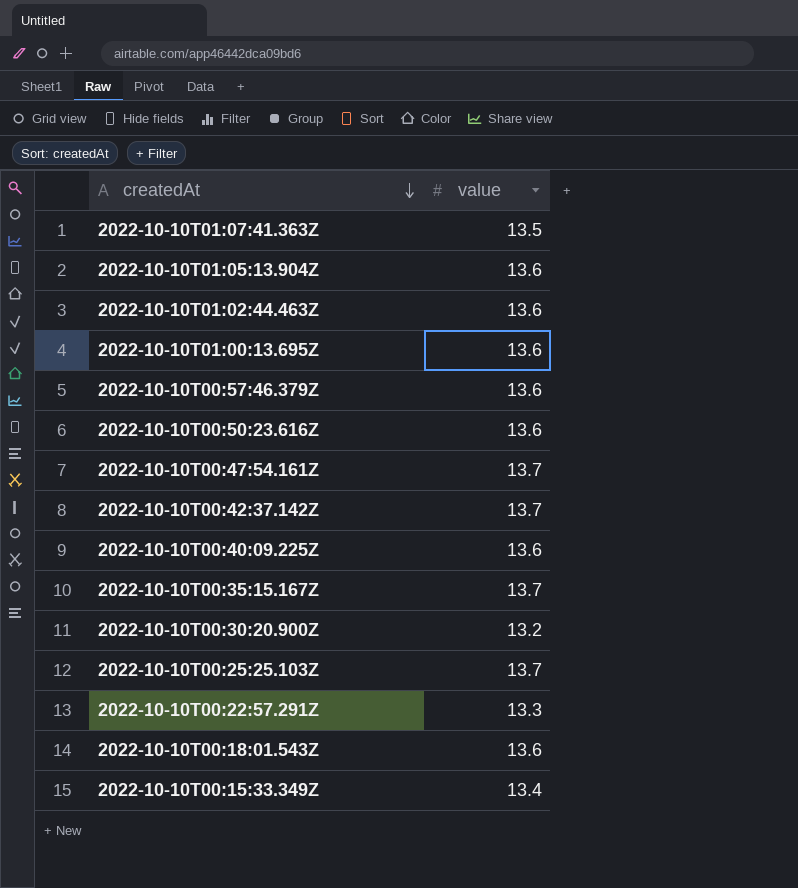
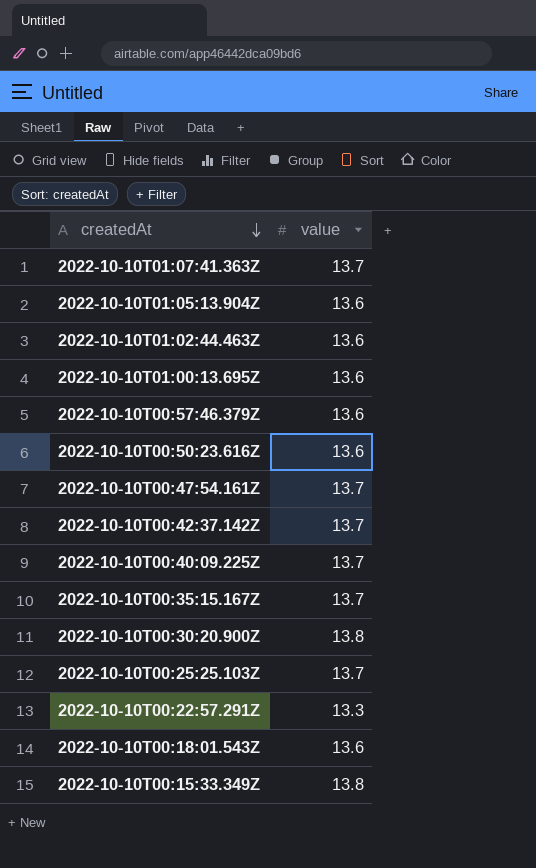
2022-10-10T01:07:41.363Z | value: 13.5 -> 13.7
2022-10-10T00:40:09.225Z | value: 13.6 -> 13.7
2022-10-10T00:30:20.900Z | value: 13.2 -> 13.8
2022-10-10T00:15:33.349Z | value: 13.4 -> 13.8

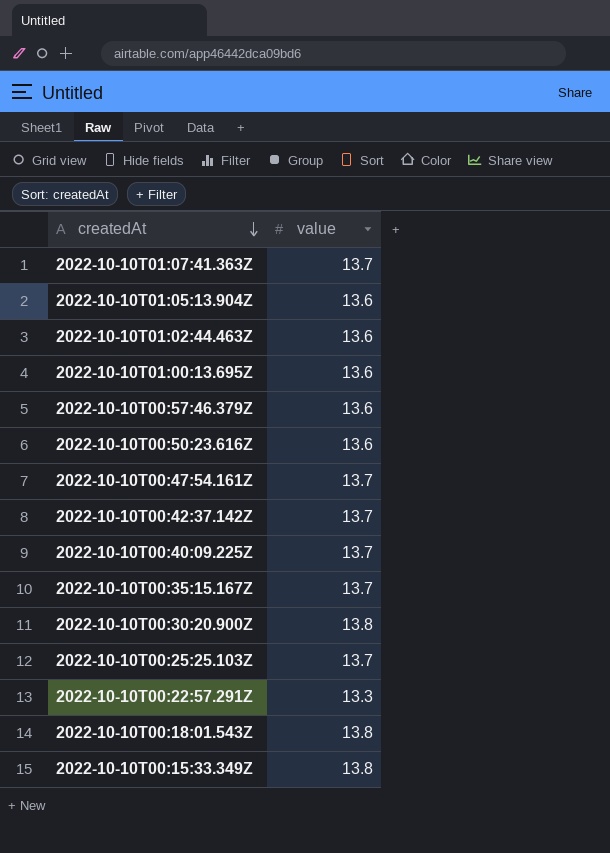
2022-10-10T00:18:01.543Z | value: 13.6 -> 13.8

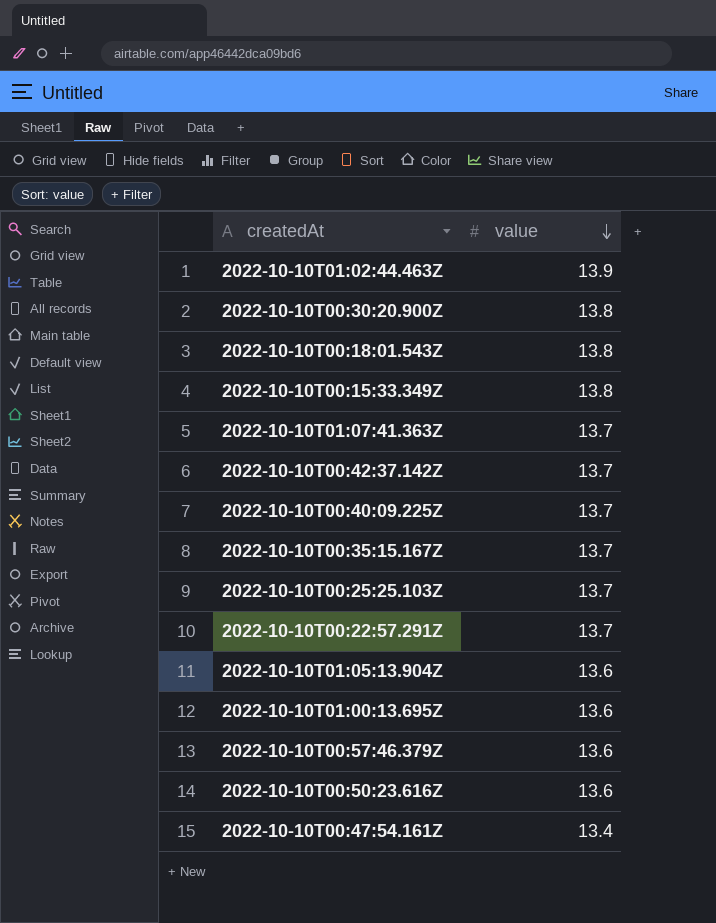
row order: createdAt descending -> value descending
2022-10-10T01:02:44.463Z | value: 13.6 -> 13.9
2022-10-10T00:22:57.291Z | value: 13.3 -> 13.7
2022-10-10T00:47:54.161Z | value: 13.7 -> 13.4

